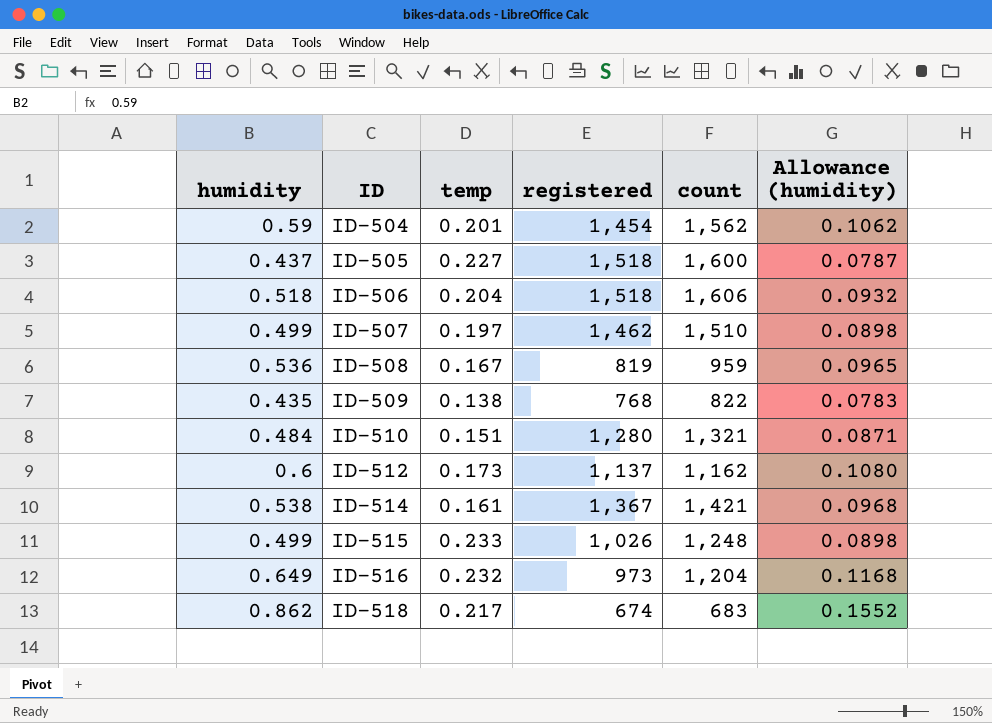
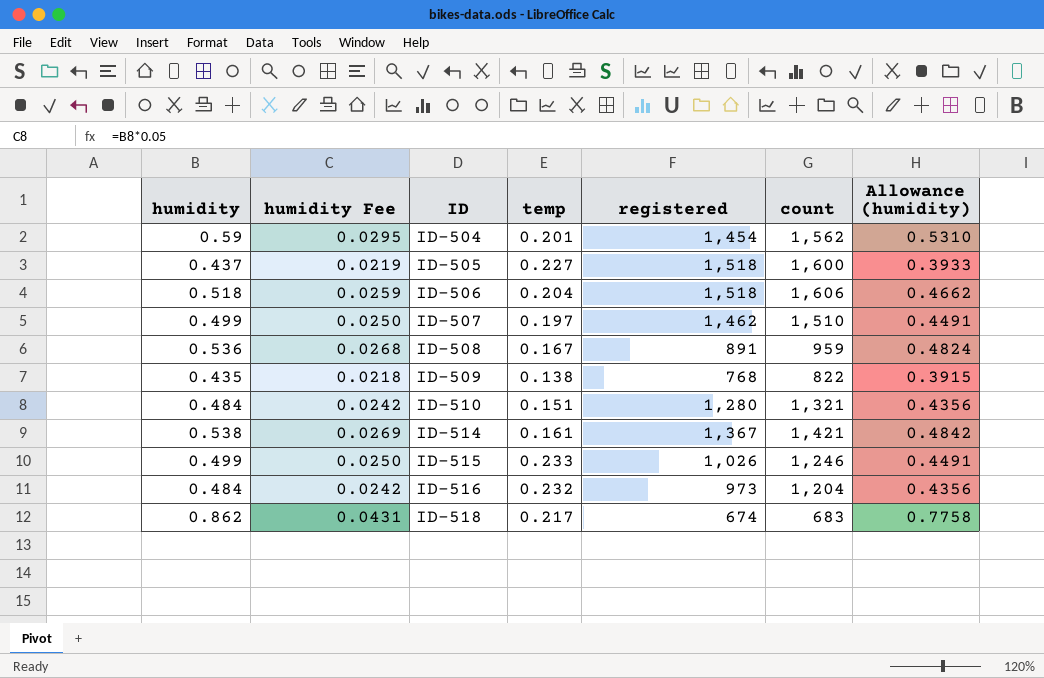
column humidity Fee | formula: none -> [humidity] * 0.05
column Allowance (humidity) | formula: [humidity] * 0.18 -> [humidity] * 0.9
row ID-512: 0.6 | 0.173 | 1,137 | 1,162 | 0.1080 -> none
ID-508 | registered: 819 -> 891
ID-515 | count: 1,248 -> 1,246
ID-516 | humidity: 0.649 -> 0.484

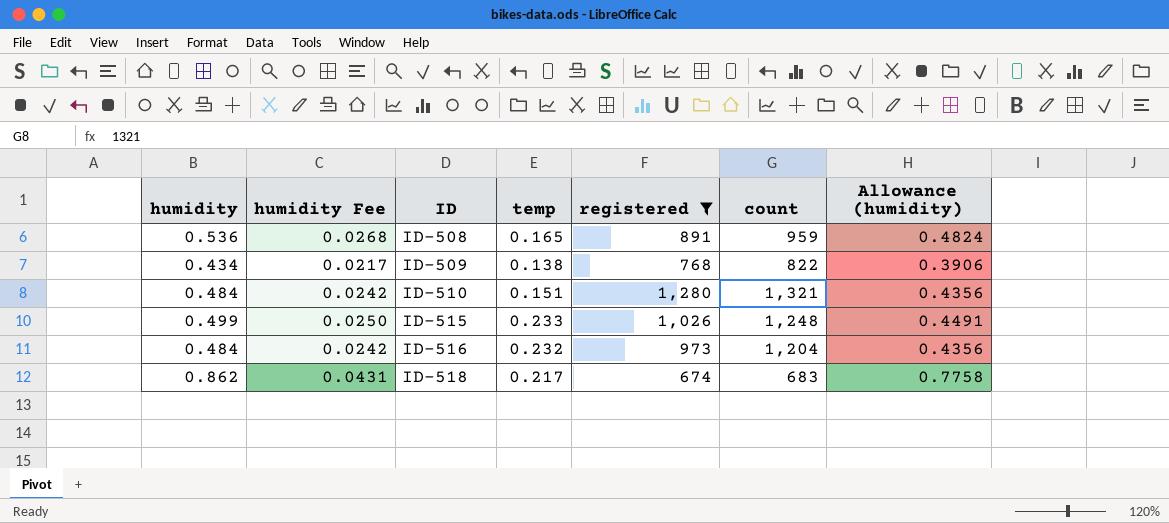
filter: none -> registered <= 1,280
ID-508 | temp: 0.167 -> 0.165
ID-509 | humidity: 0.435 -> 0.434
ID-509 | humidity Fee: 0.0218 -> 0.0217
ID-509 | Allowance (humidity): 0.3915 -> 0.3906
ID-515 | count: 1,246 -> 1,248

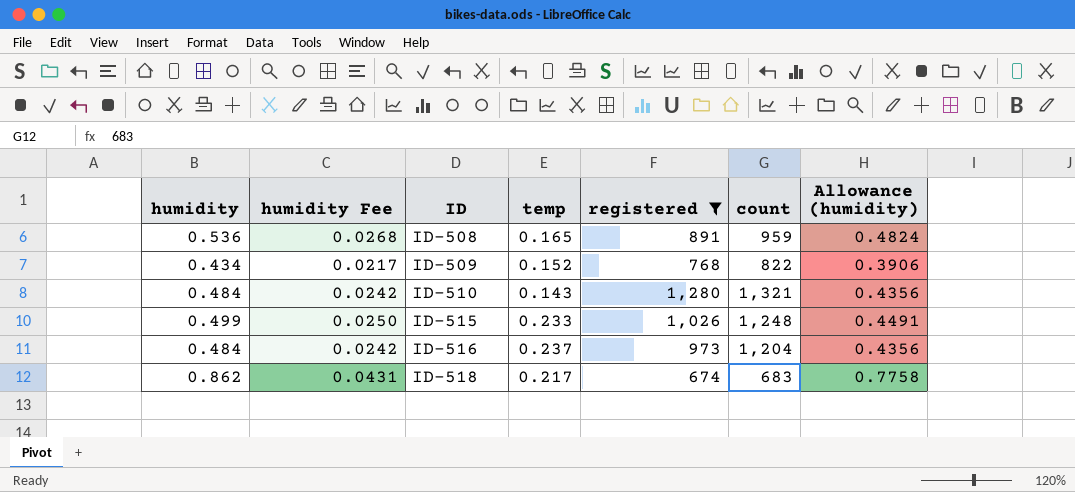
ID-509 | temp: 0.138 -> 0.152
ID-510 | temp: 0.151 -> 0.143
ID-516 | temp: 0.232 -> 0.237

